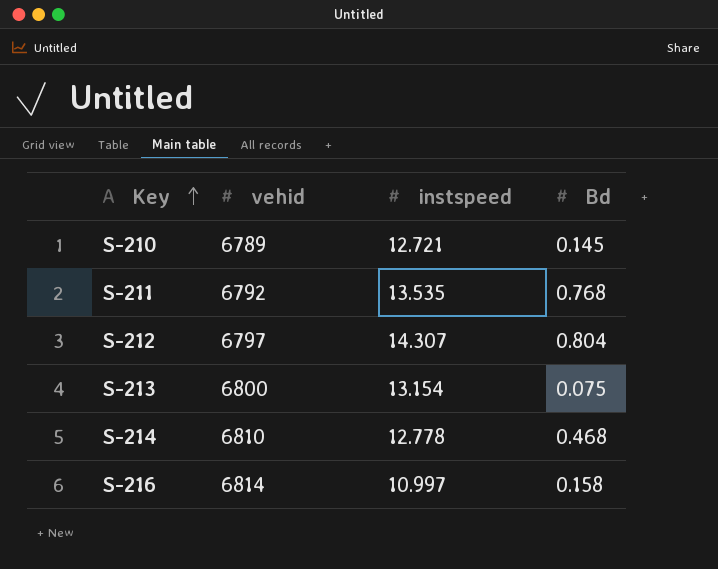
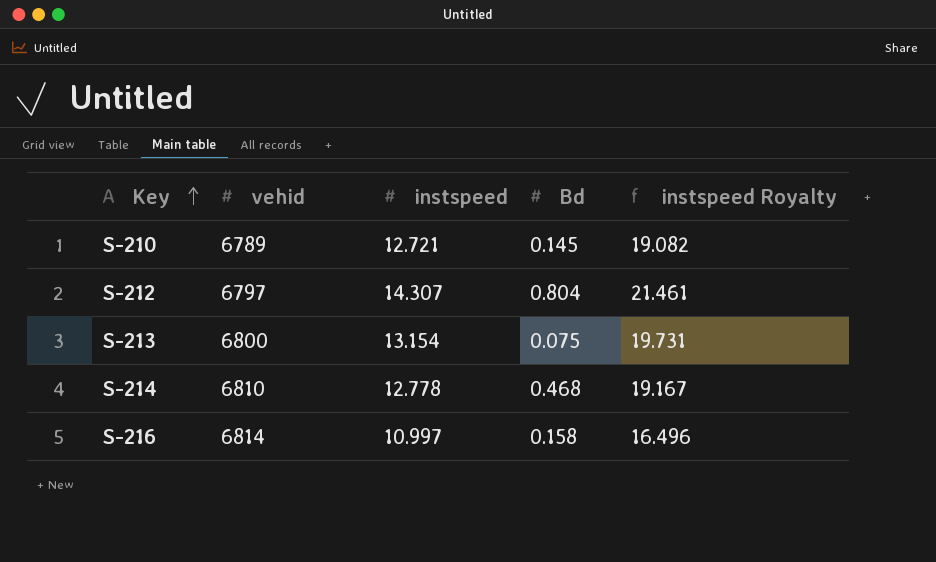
column instspeed Royalty | formula: none -> [instspeed] * 1.5
row S-211: 6792 | 13.535 | 0.768 -> none

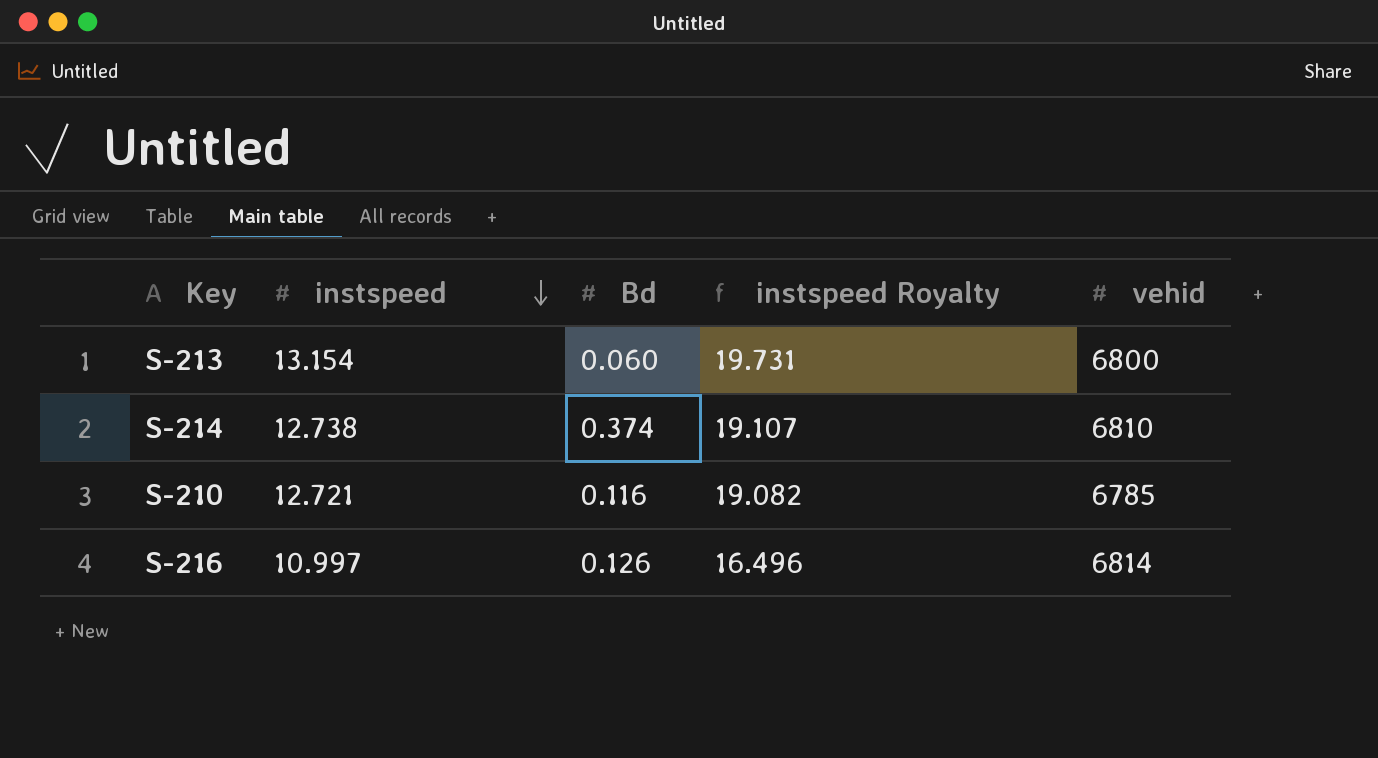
row order: Key ascending -> instspeed descending
column vehid | position: 2 -> 5
row S-212: 6797 | 14.307 | 0.804 | 21.461 -> none
S-213 | Bd: 0.075 -> 0.060
S-214 | instspeed: 12.778 -> 12.738
S-214 | Bd: 0.468 -> 0.374
S-214 | instspeed Royalty: 19.167 -> 19.107
S-210 | Bd: 0.145 -> 0.116
S-210 | vehid: 6789 -> 6785
S-216 | Bd: 0.158 -> 0.126

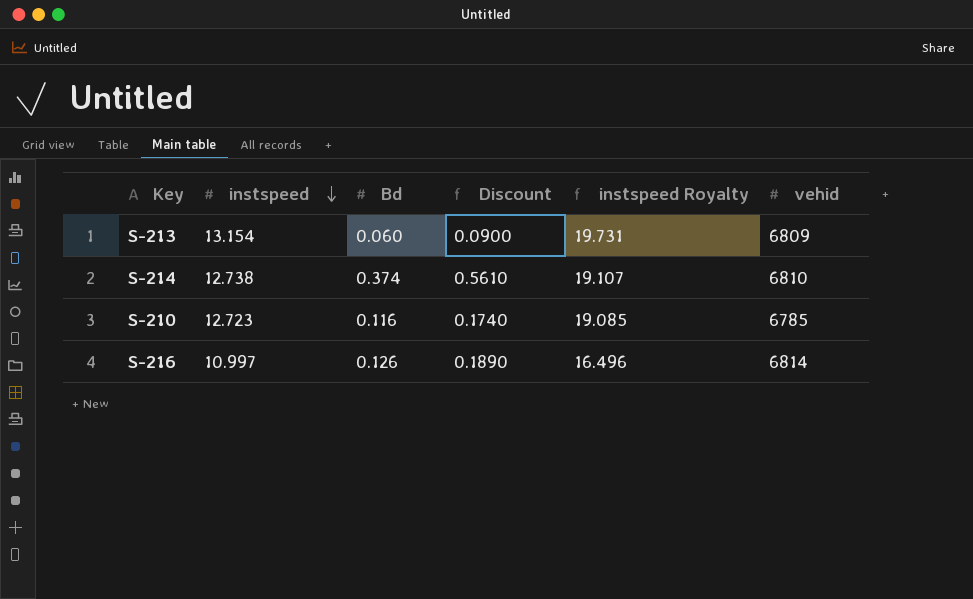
column Discount | formula: none -> [Bd] * 1.5
S-213 | vehid: 6800 -> 6809
S-210 | instspeed: 12.721 -> 12.723
S-210 | instspeed Royalty: 19.082 -> 19.085

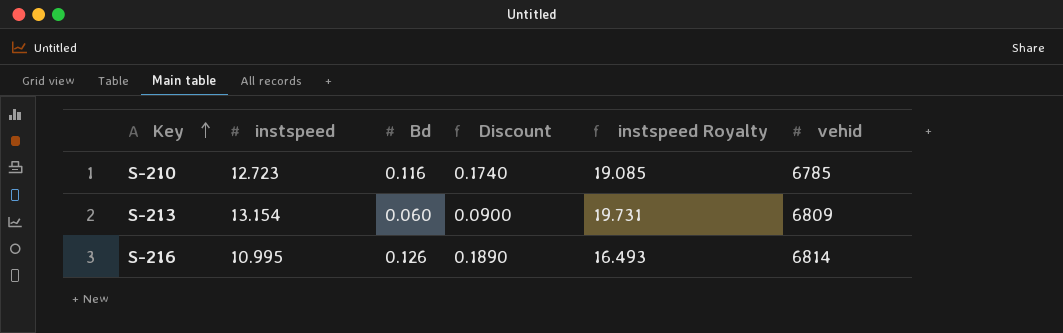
row order: instspeed descending -> Key ascending
row S-214: 12.738 | 0.374 | 0.5610 | 19.107 | 6810 -> none
S-216 | instspeed: 10.997 -> 10.995
S-216 | instspeed Royalty: 16.496 -> 16.493

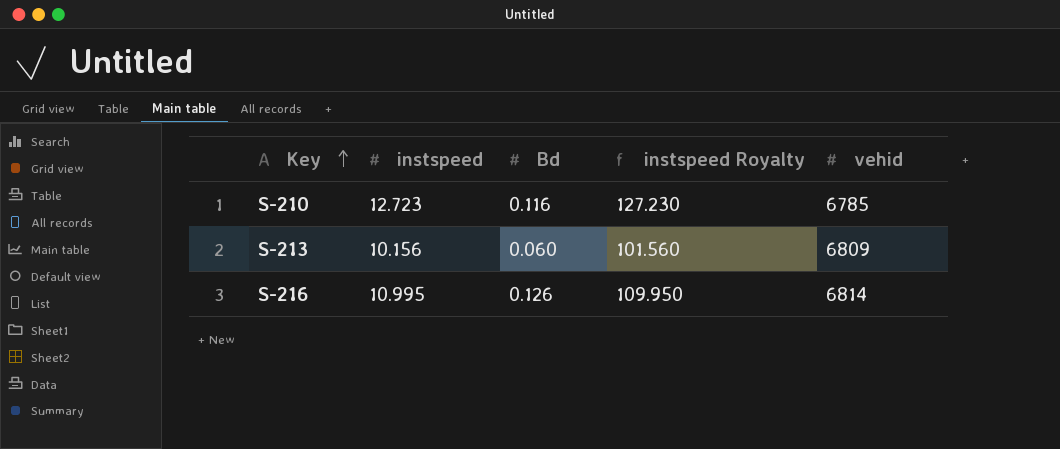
column Discount | formula: [Bd] * 1.5 -> none
column instspeed Royalty | formula: [instspeed] * 1.5 -> [instspeed] * 10
S-213 | instspeed: 13.154 -> 10.156

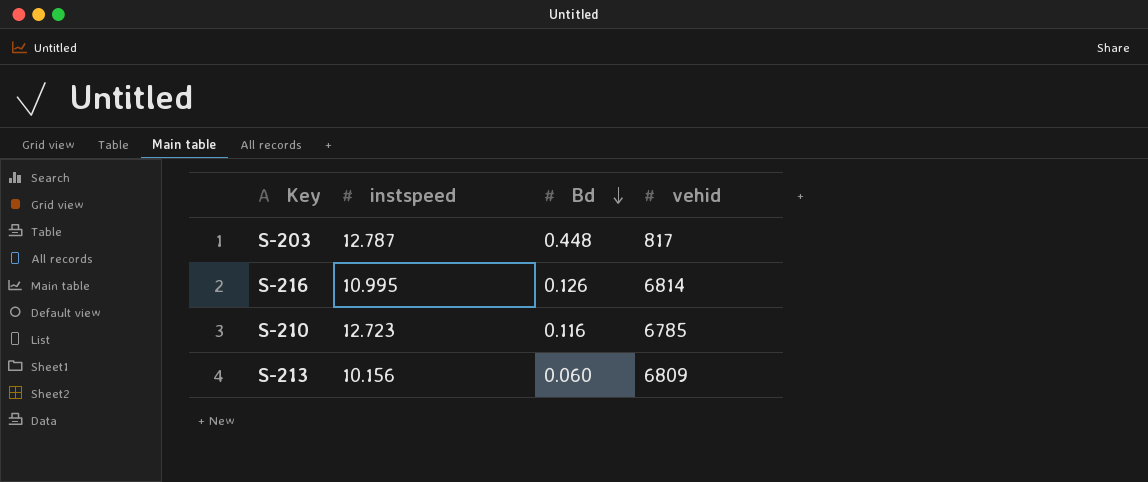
row order: Key ascending -> Bd descending
column instspeed Royalty | formula: [instspeed] * 10 -> none
row S-203: none -> 12.787 | 0.448 | 817

